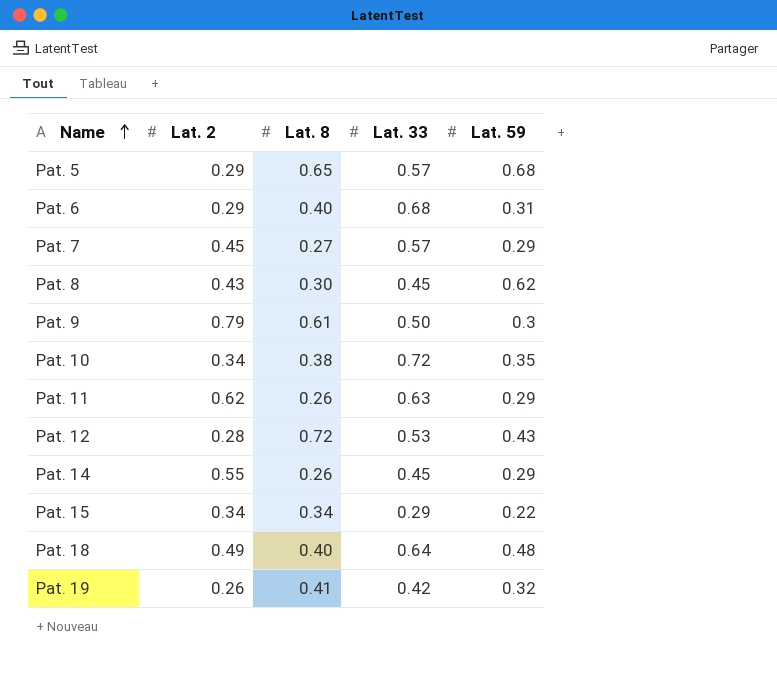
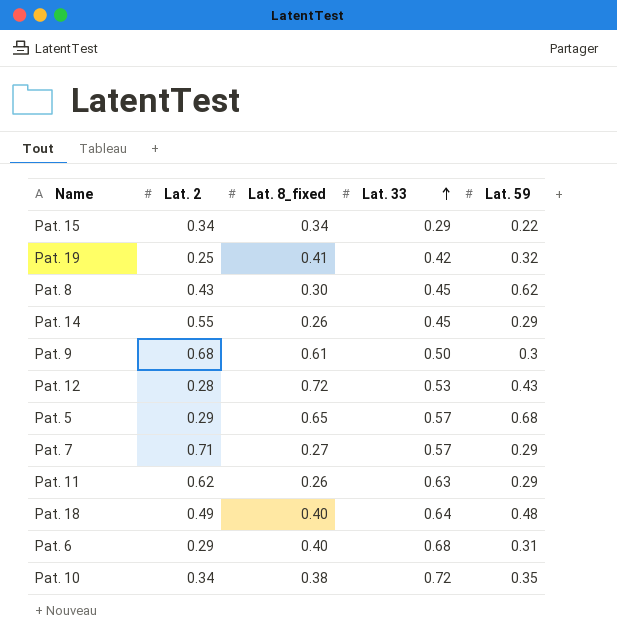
row order: Name ascending -> Lat. 33 ascending
column name: Lat. 8 -> Lat. 8_fixed
Pat. 19 | Lat. 2: 0.26 -> 0.25
Pat. 9 | Lat. 2: 0.79 -> 0.68
Pat. 7 | Lat. 2: 0.45 -> 0.71

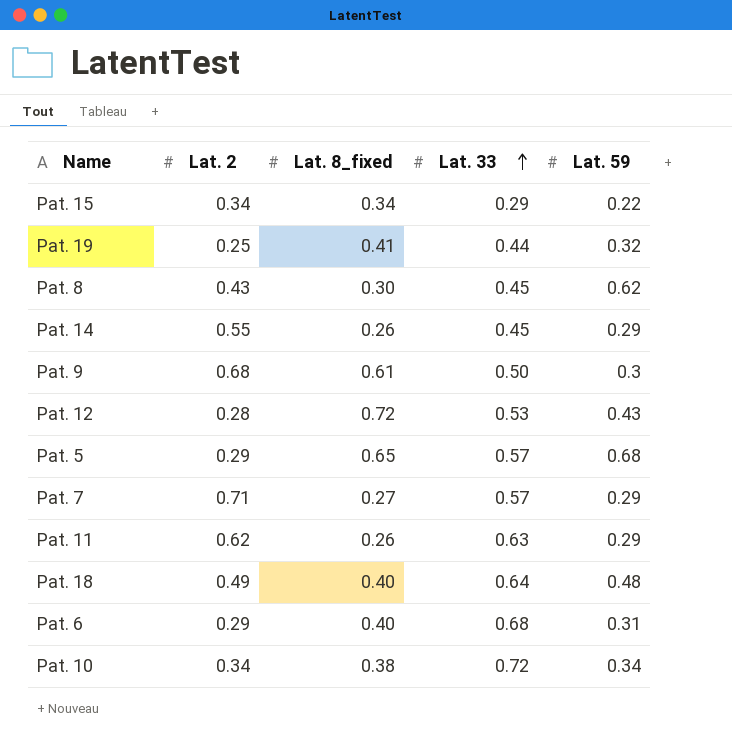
Pat. 19 | Lat. 33: 0.42 -> 0.44
Pat. 10 | Lat. 59: 0.35 -> 0.34

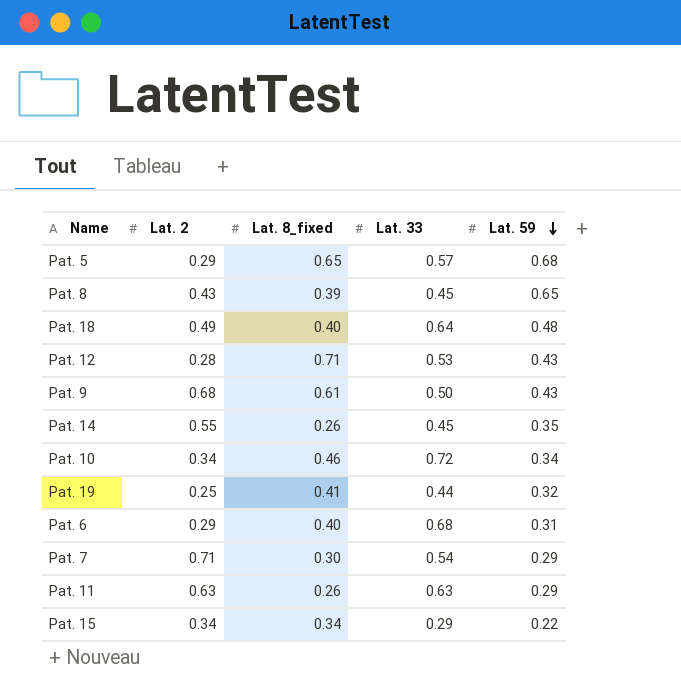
row order: Lat. 33 ascending -> Lat. 59 descending
Pat. 8 | Lat. 8_fixed: 0.30 -> 0.39
Pat. 8 | Lat. 59: 0.62 -> 0.65
Pat. 12 | Lat. 8_fixed: 0.72 -> 0.71
Pat. 9 | Lat. 59: 0.3 -> 0.43
Pat. 14 | Lat. 59: 0.29 -> 0.35
Pat. 10 | Lat. 8_fixed: 0.38 -> 0.46
Pat. 7 | Lat. 8_fixed: 0.27 -> 0.30
Pat. 7 | Lat. 33: 0.57 -> 0.54
Pat. 11 | Lat. 2: 0.62 -> 0.63

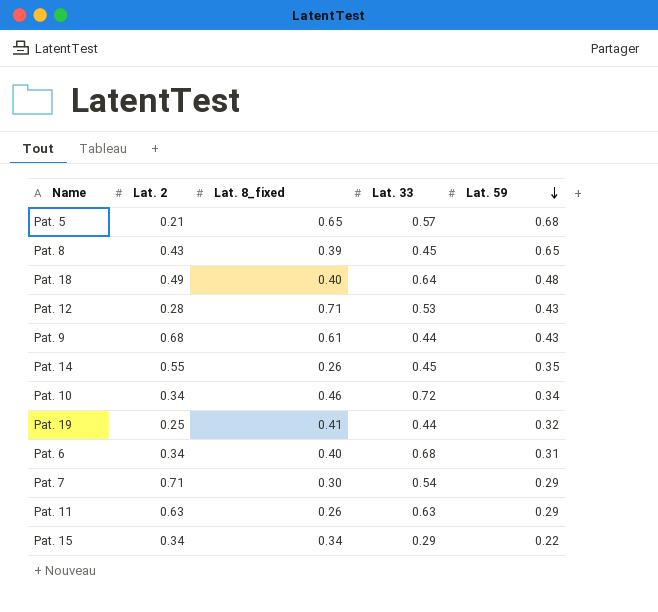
Pat. 5 | Lat. 2: 0.29 -> 0.21
Pat. 9 | Lat. 33: 0.50 -> 0.44
Pat. 6 | Lat. 2: 0.29 -> 0.34

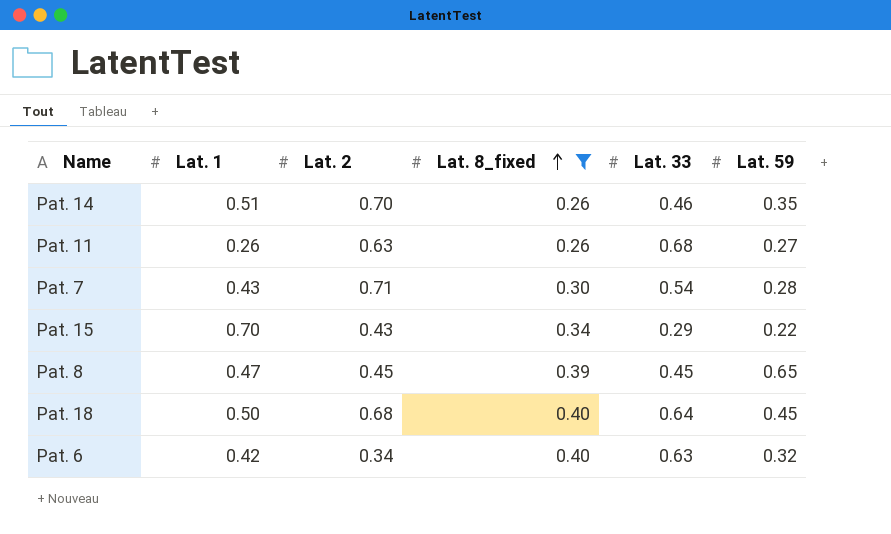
filter: none -> Lat. 8_fixed <= 0.40
row order: Lat. 59 descending -> Lat. 8_fixed ascending
column Lat. 1 | position: none -> 2
Pat. 14 | Lat. 2: 0.55 -> 0.70
Pat. 14 | Lat. 33: 0.45 -> 0.46
Pat. 11 | Lat. 33: 0.63 -> 0.68
Pat. 11 | Lat. 59: 0.29 -> 0.27
Pat. 7 | Lat. 59: 0.29 -> 0.28
Pat. 15 | Lat. 2: 0.34 -> 0.43
Pat. 8 | Lat. 2: 0.43 -> 0.45
Pat. 18 | Lat. 2: 0.49 -> 0.68
Pat. 18 | Lat. 59: 0.48 -> 0.45
Pat. 6 | Lat. 33: 0.68 -> 0.63
Pat. 6 | Lat. 59: 0.31 -> 0.32

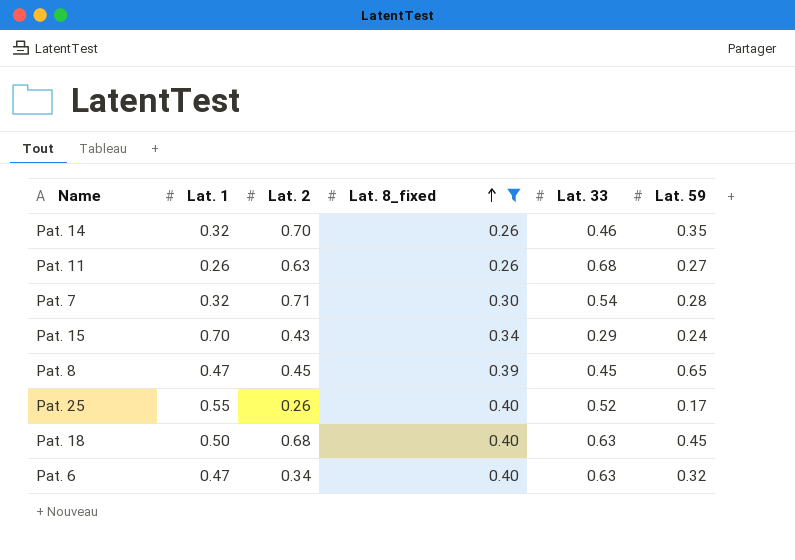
Pat. 14 | Lat. 1: 0.51 -> 0.32
Pat. 7 | Lat. 1: 0.43 -> 0.32
Pat. 15 | Lat. 59: 0.22 -> 0.24
row Pat. 25: none -> 0.55 | 0.26 | 0.40 | 0.52 | 0.17
Pat. 18 | Lat. 33: 0.64 -> 0.63
Pat. 6 | Lat. 1: 0.42 -> 0.47

